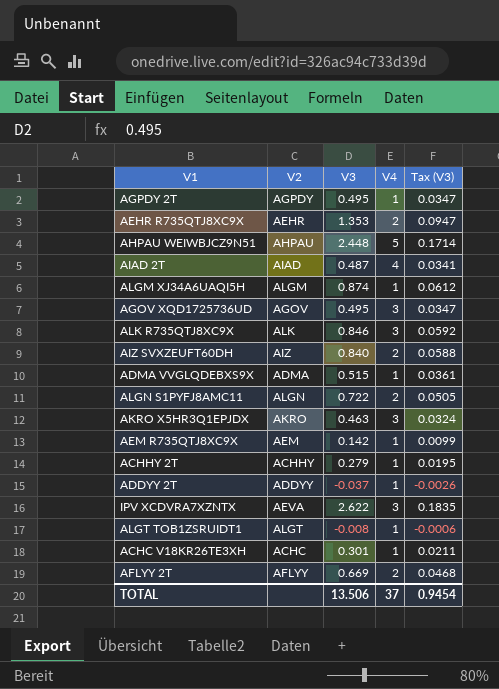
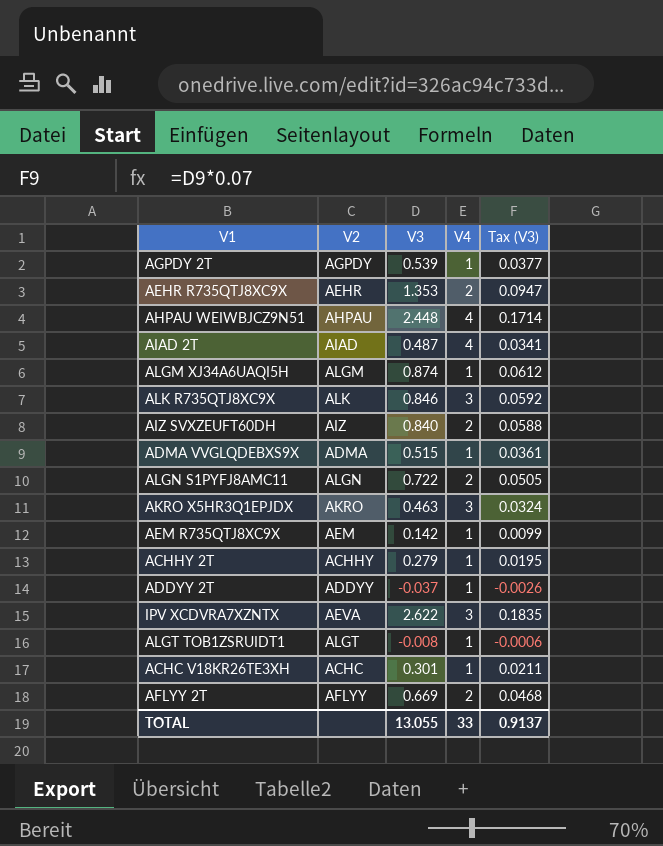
row AGOV XQD1725736UD: AGOV | 0.495 | 3 | 0.0347 -> none
AGPDY 2T | V3: 0.495 -> 0.539
AGPDY 2T | Tax (V3): 0.0347 -> 0.0377
AHPAU WEIWBJCZ9N51 | V4: 5 -> 4
TOTAL | V3: 13.506 -> 13.055
TOTAL | V4: 37 -> 33
TOTAL | Tax (V3): 0.9454 -> 0.9137

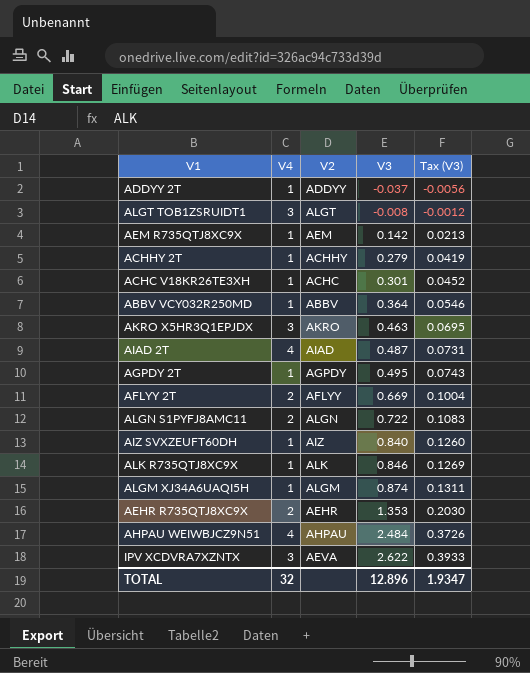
row order: none -> V3 ascending
column V4 | position: 4 -> 2
column Tax (V3) | formula: [V3] * 0.07 -> [V3] * 0.15
row ADMA VVGLQDEBXS9X: ADMA | 0.515 | 1 | 0.0361 -> none
ALGT TOB1ZSRUIDT1 | V4: 1 -> 3
row ABBV VCY032R250MD: none -> 1 | ABBV | 0.364 | 0.0546
AGPDY 2T | V3: 0.539 -> 0.495
AIZ SVXZEUFT60DH | V4: 2 -> 1
ALK R735QTJ8XC9X | V4: 3 -> 1
AHPAU WEIWBJCZ9N51 | V3: 2.448 -> 2.484
TOTAL | V4: 33 -> 32
TOTAL | V3: 13.055 -> 12.896
TOTAL | Tax (V3): 0.9137 -> 1.9347

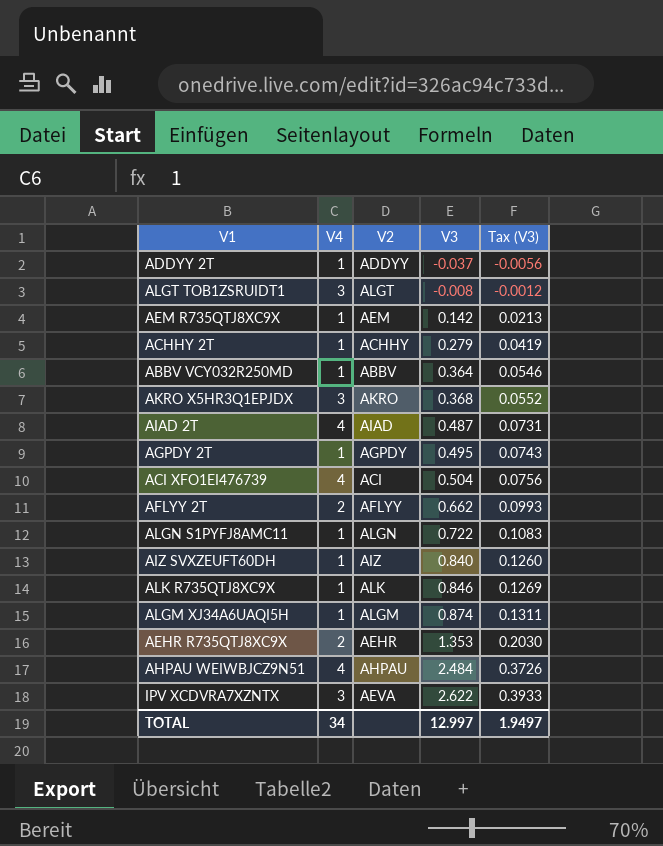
row ACHC V18KR26TE3XH: 1 | ACHC | 0.301 | 0.0452 -> none
AKRO X5HR3Q1EPJDX | V3: 0.463 -> 0.368
AKRO X5HR3Q1EPJDX | Tax (V3): 0.0695 -> 0.0552
row ACI XFO1EI476739: none -> 4 | ACI | 0.504 | 0.0756
AFLYY 2T | V3: 0.669 -> 0.662
AFLYY 2T | Tax (V3): 0.1004 -> 0.0993
ALGN S1PYFJ8AMC11 | V4: 2 -> 1
TOTAL | V4: 32 -> 34
TOTAL | V3: 12.896 -> 12.997
TOTAL | Tax (V3): 1.9347 -> 1.9497

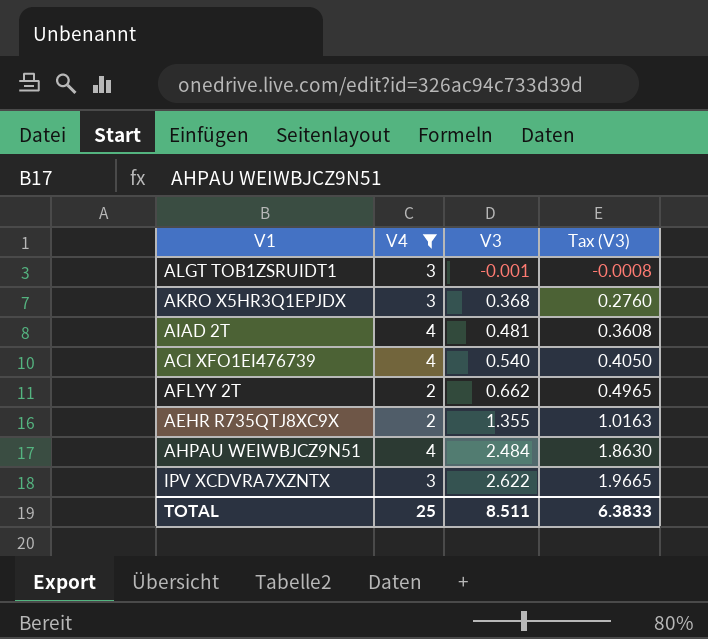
filter: none -> V4 != 1
column V2 | position: 3 -> none
column Tax (V3) | formula: [V3] * 0.15 -> [V3] * 0.75
ALGT TOB1ZSRUIDT1 | V3: -0.008 -> -0.001
AIAD 2T | V3: 0.487 -> 0.481
ACI XFO1EI476739 | V3: 0.504 -> 0.540
AEHR R735QTJ8XC9X | V3: 1.353 -> 1.355
TOTAL | V4: 34 -> 25
TOTAL | V3: 12.997 -> 8.511
TOTAL | Tax (V3): 1.9497 -> 6.3833

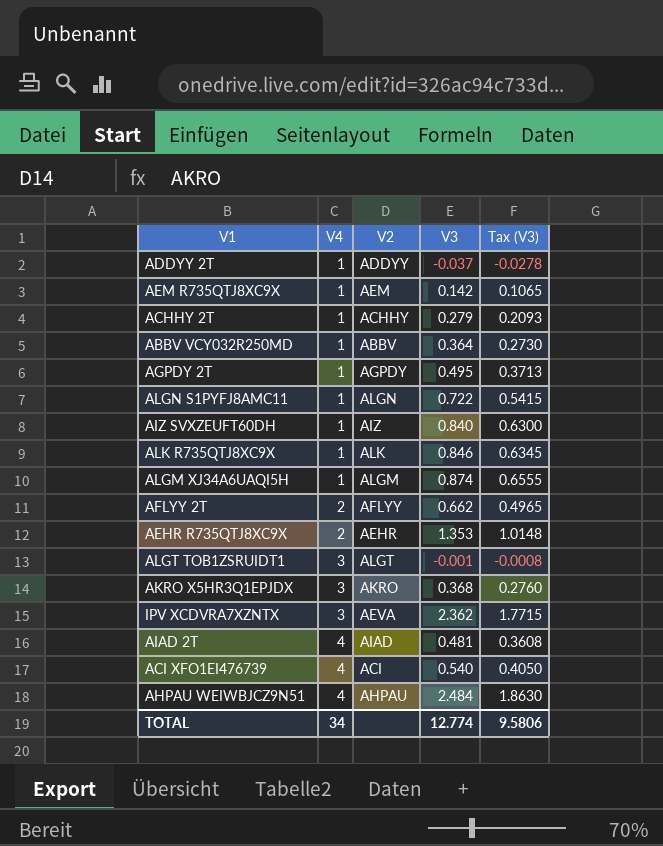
filter: V4 != 1 -> none
row order: V3 ascending -> V4 ascending
column V2 | position: none -> 3
AEHR R735QTJ8XC9X | V3: 1.355 -> 1.353
AEHR R735QTJ8XC9X | Tax (V3): 1.0163 -> 1.0148
IPV XCDVRA7XZNTX | V3: 2.622 -> 2.362
IPV XCDVRA7XZNTX | Tax (V3): 1.9665 -> 1.7715
TOTAL | V4: 25 -> 34
TOTAL | V3: 8.511 -> 12.774
TOTAL | Tax (V3): 6.3833 -> 9.5806

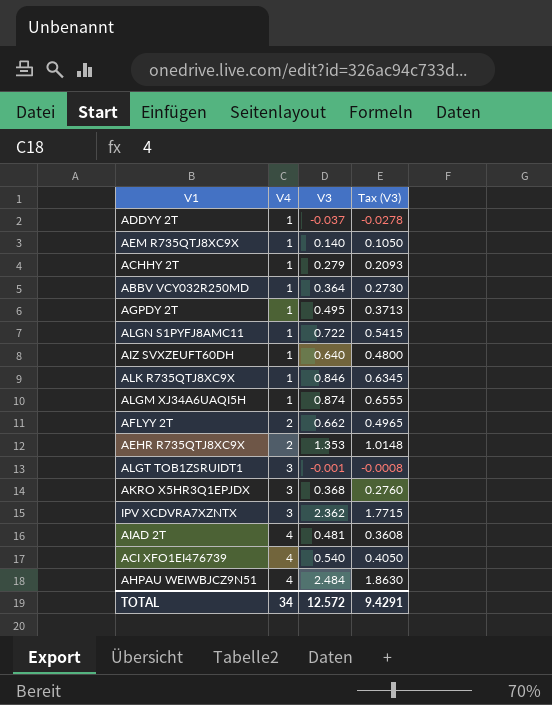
column V2 | position: 3 -> none
AEM R735QTJ8XC9X | V3: 0.142 -> 0.140
AEM R735QTJ8XC9X | Tax (V3): 0.1065 -> 0.1050
AIZ SVXZEUFT60DH | V3: 0.840 -> 0.640
AIZ SVXZEUFT60DH | Tax (V3): 0.6300 -> 0.4800
TOTAL | V3: 12.774 -> 12.572
TOTAL | Tax (V3): 9.5806 -> 9.4291

